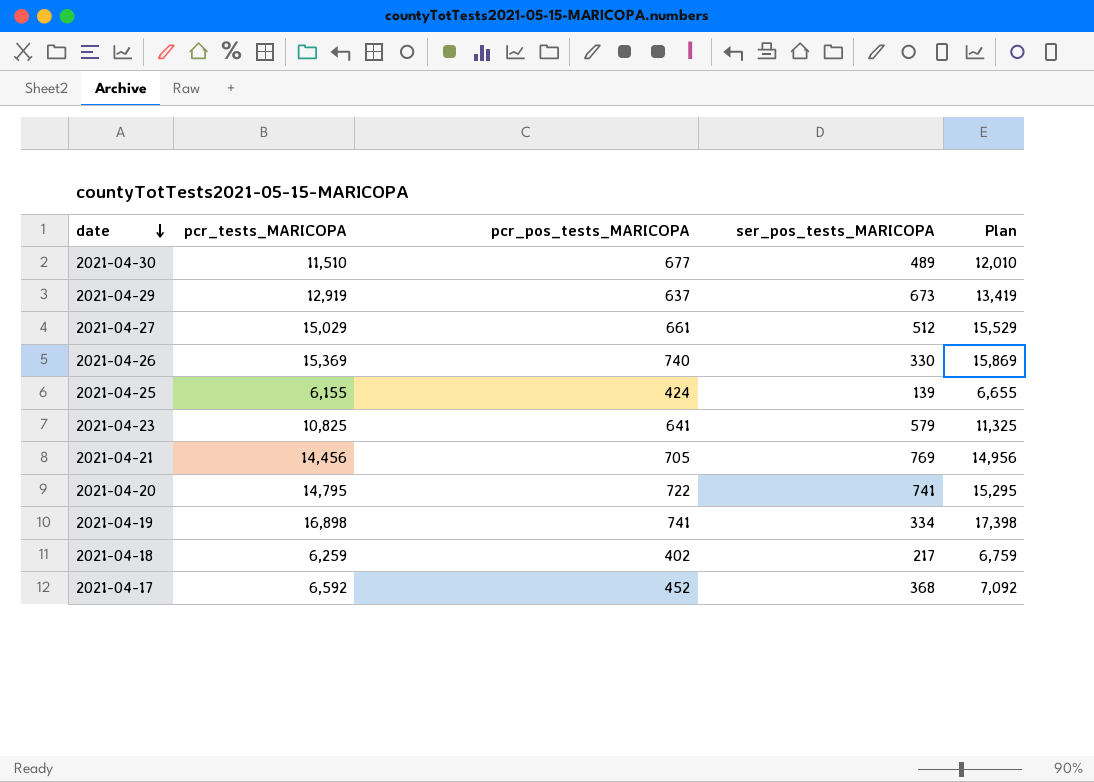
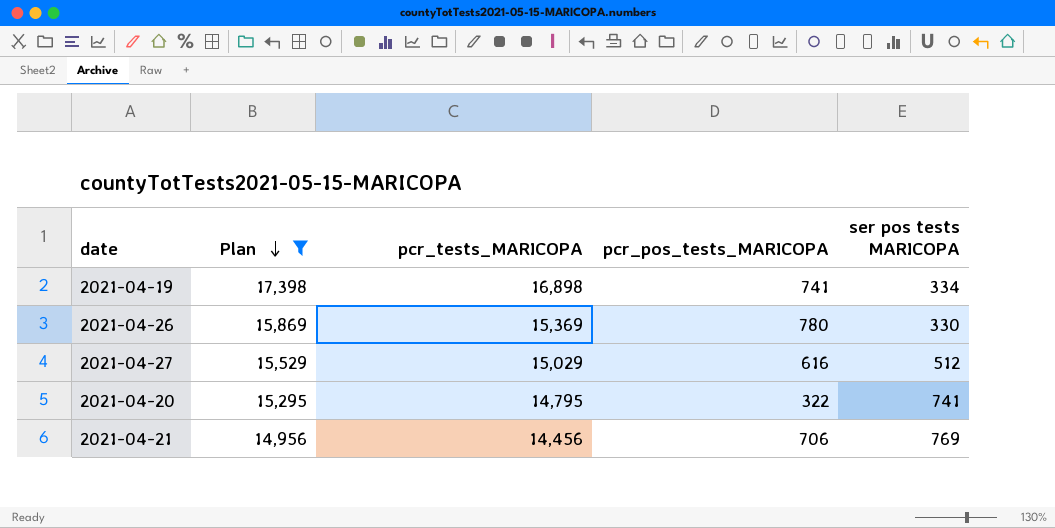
filter: none -> Plan >= 14,956
row order: date descending -> Plan descending
column Plan | position: 5 -> 2
column name: ser_pos_tests_MARICOPA -> ser pos tests MARICOPA
2021-04-26 | pcr_pos_tests_MARICOPA: 740 -> 780
2021-04-27 | pcr_pos_tests_MARICOPA: 661 -> 616
2021-04-20 | pcr_pos_tests_MARICOPA: 722 -> 322
2021-04-21 | pcr_pos_tests_MARICOPA: 705 -> 706

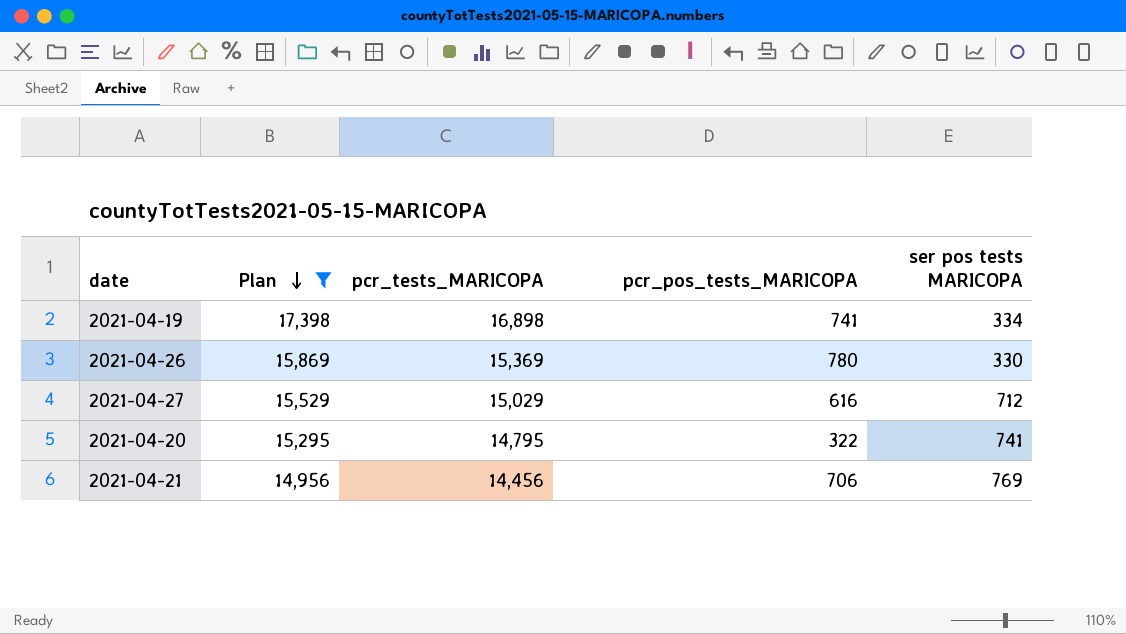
2021-04-27 | ser pos tests MARICOPA: 512 -> 712

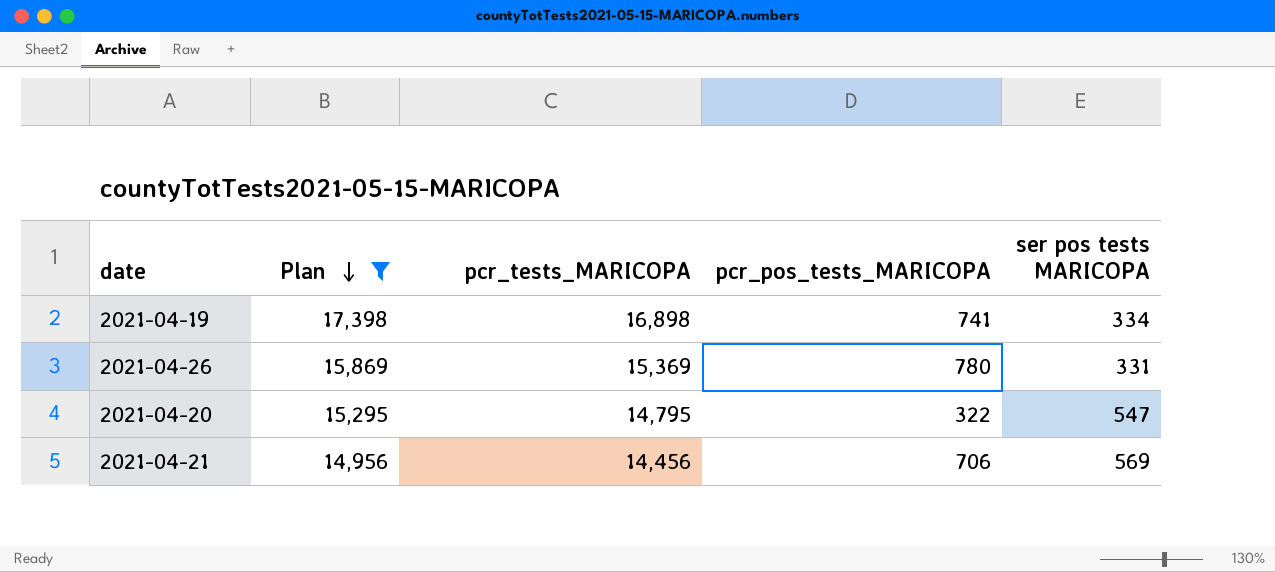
row 2021-04-27: 15,529 | 15,029 | 616 | 712 -> none
2021-04-26 | ser pos tests MARICOPA: 330 -> 331
2021-04-20 | ser pos tests MARICOPA: 741 -> 547
2021-04-21 | ser pos tests MARICOPA: 769 -> 569

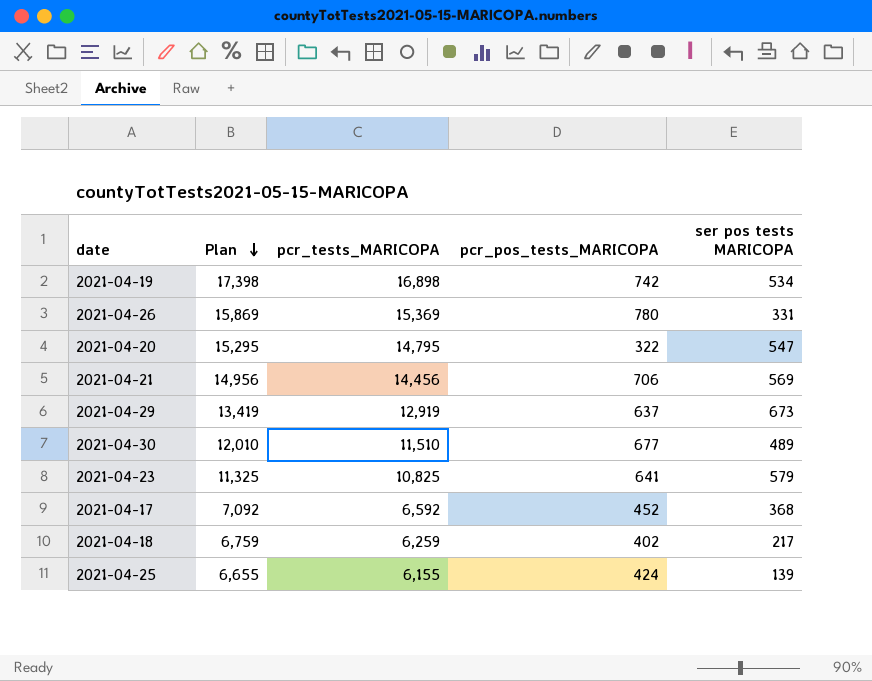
filter: Plan >= 14,956 -> none
2021-04-19 | pcr_pos_tests_MARICOPA: 741 -> 742
2021-04-19 | ser pos tests MARICOPA: 334 -> 534

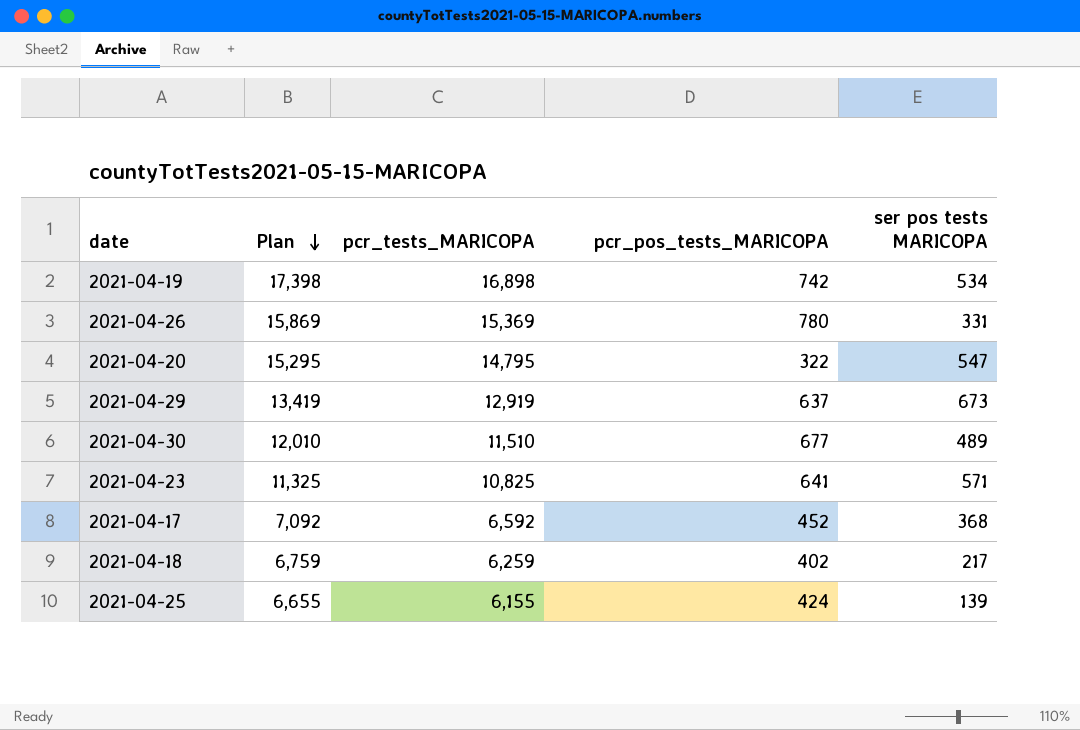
row 2021-04-21: 14,956 | 14,456 | 706 | 569 -> none
2021-04-23 | ser pos tests MARICOPA: 579 -> 571

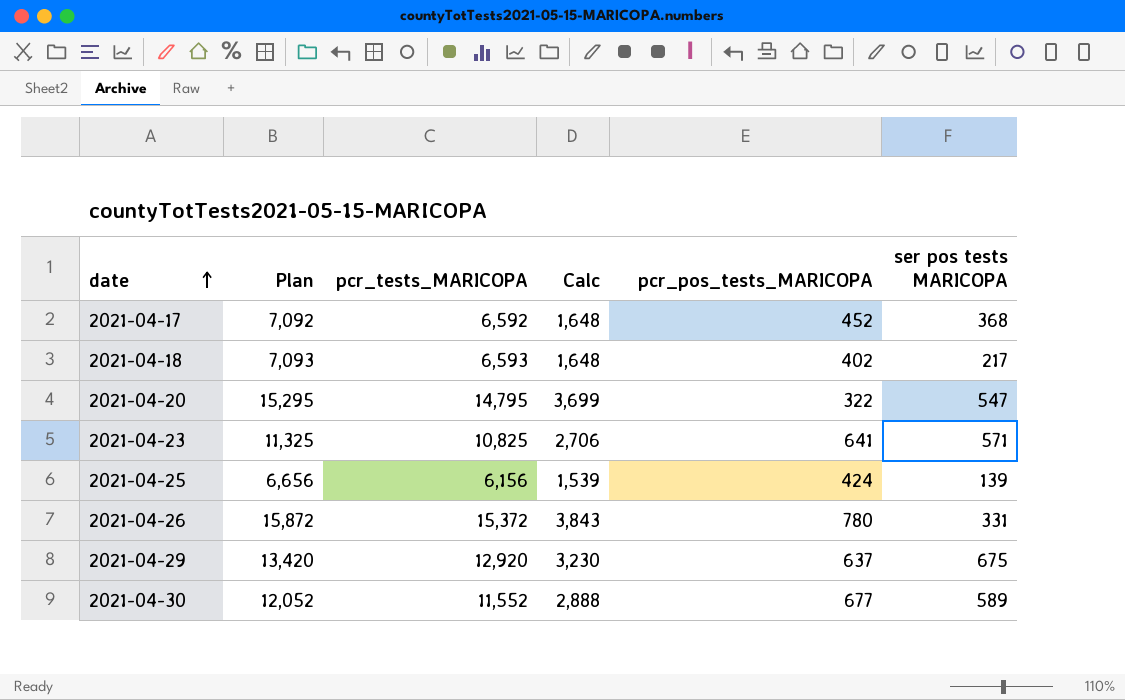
row order: Plan descending -> date ascending
column Calc | formula: none -> [pcr_tests_MARICOPA] * 0.25
row 2021-04-19: 17,398 | 16,898 | 742 | 534 -> none
2021-04-18 | Plan: 6,759 -> 7,093
2021-04-18 | pcr_tests_MARICOPA: 6,259 -> 6,593
2021-04-25 | Plan: 6,655 -> 6,656
2021-04-25 | pcr_tests_MARICOPA: 6,155 -> 6,156
2021-04-26 | Plan: 15,869 -> 15,872
2021-04-26 | pcr_tests_MARICOPA: 15,369 -> 15,372
2021-04-29 | Plan: 13,419 -> 13,420
2021-04-29 | pcr_tests_MARICOPA: 12,919 -> 12,920
2021-04-29 | ser pos tests MARICOPA: 673 -> 675
2021-04-30 | Plan: 12,010 -> 12,052
2021-04-30 | pcr_tests_MARICOPA: 11,510 -> 11,552
2021-04-30 | ser pos tests MARICOPA: 489 -> 589

